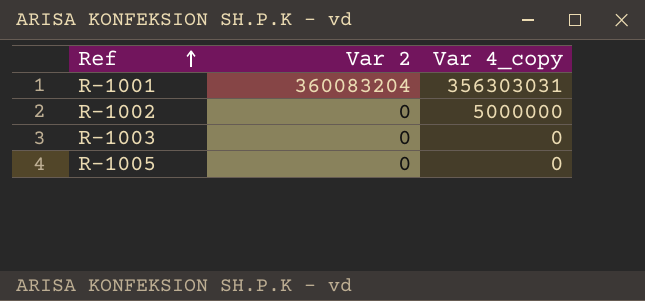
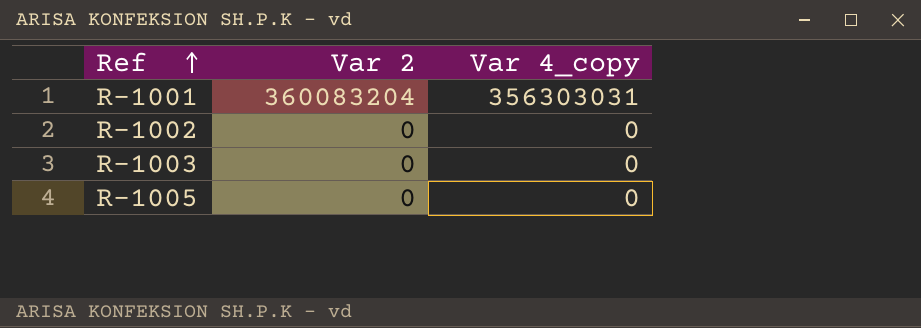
R-1002 | Var 4_copy: 5000000 -> 0

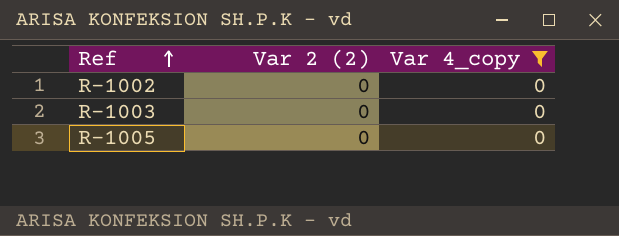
filter: none -> Var 4_copy = 0
column name: Var 2 -> Var 2 (2)

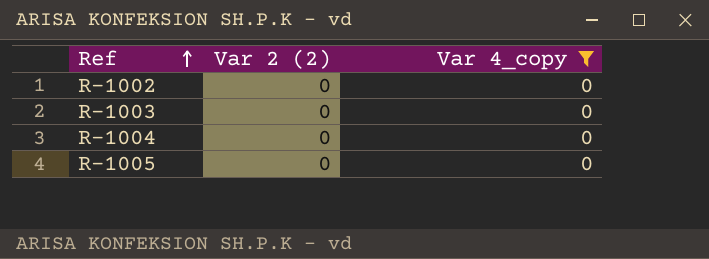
row R-1004: none -> 0 | 0

